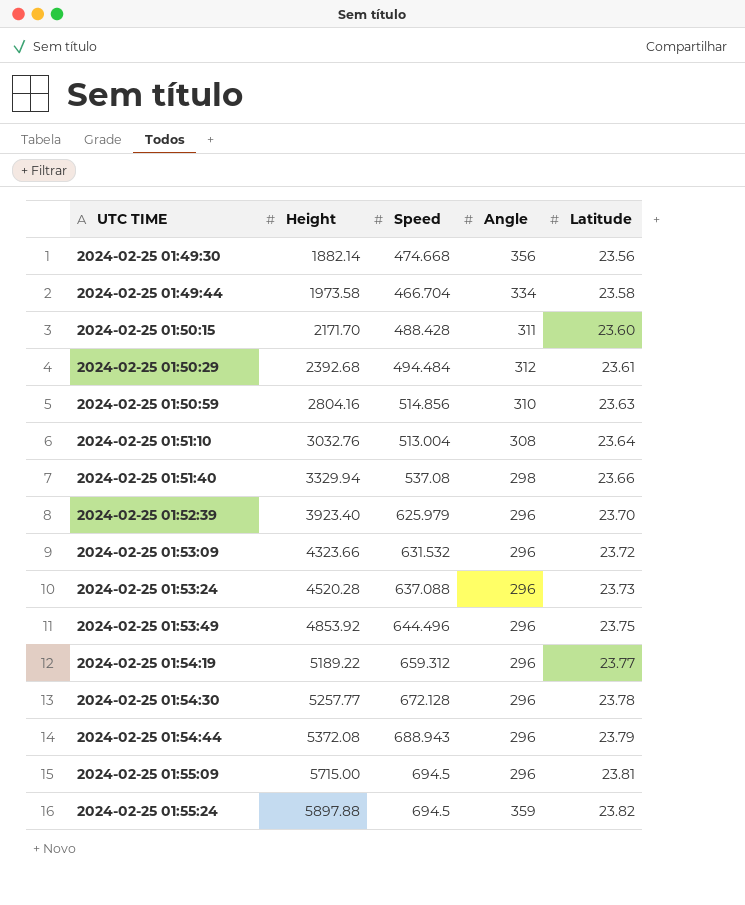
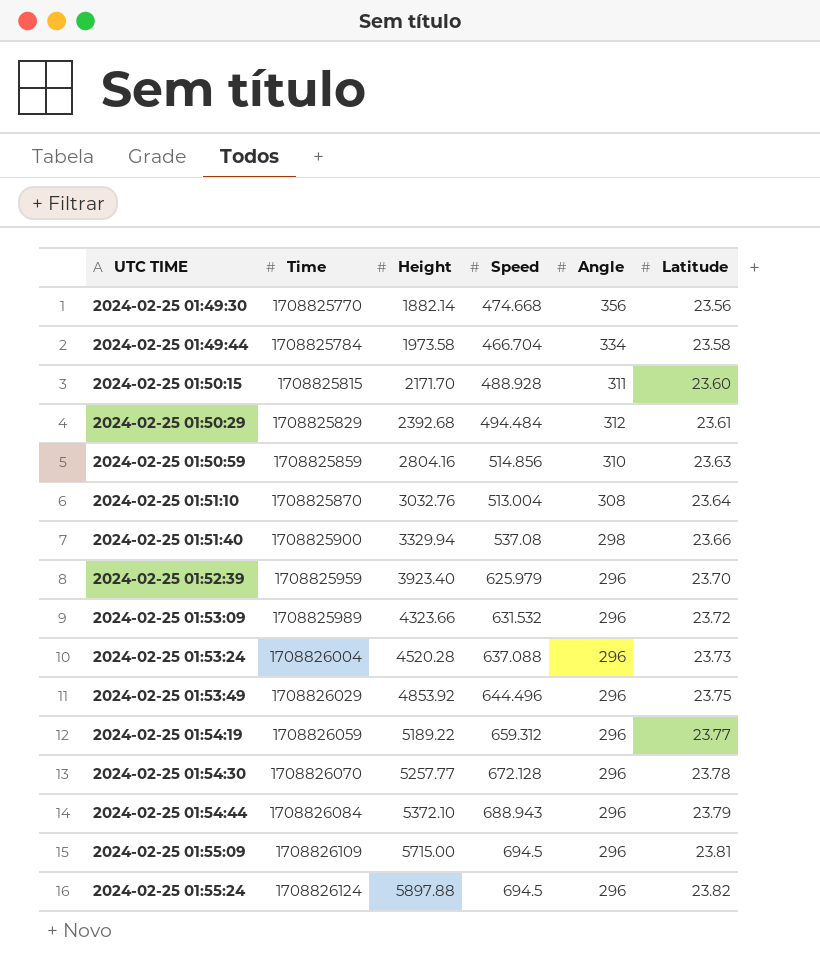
column Time | position: none -> 2
2024-02-25 01:50:15 | Speed: 488.428 -> 488.928
2024-02-25 01:54:44 | Height: 5372.08 -> 5372.10
2024-02-25 01:55:24 | Angle: 359 -> 296

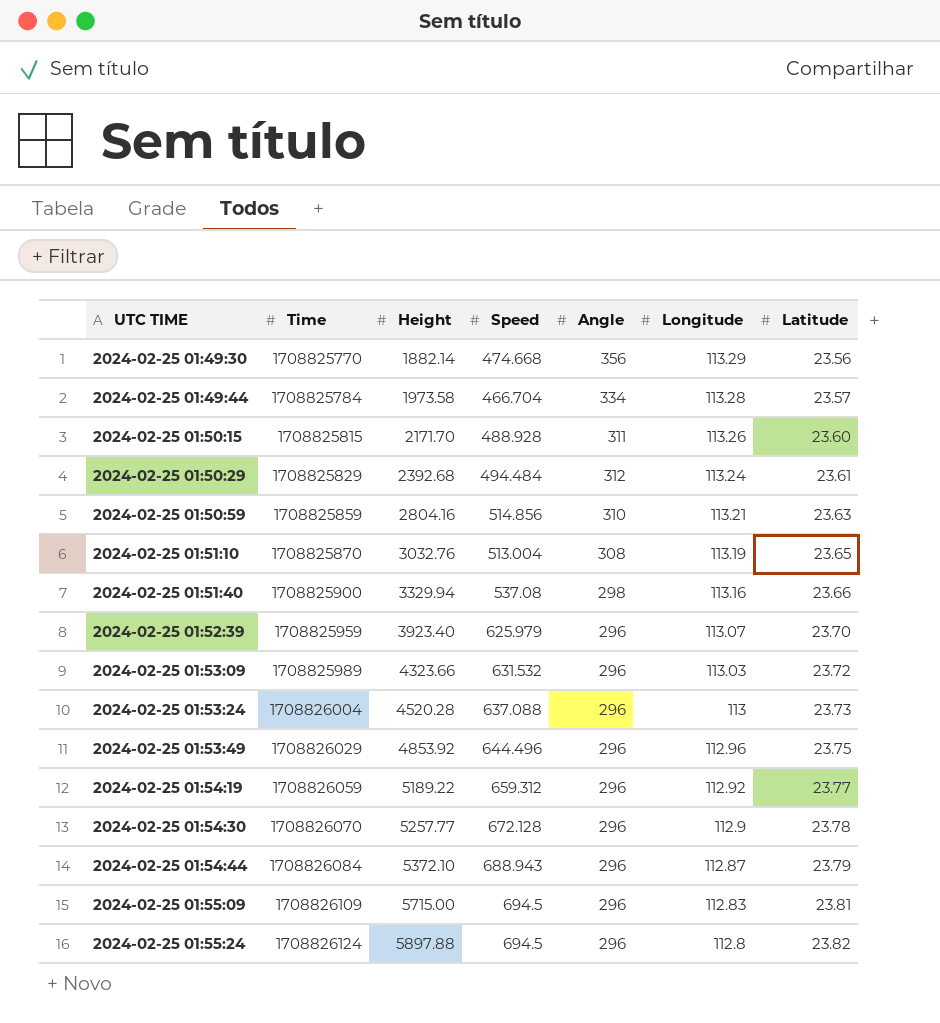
column Longitude | position: none -> 6
2024-02-25 01:49:44 | Latitude: 23.58 -> 23.57
2024-02-25 01:51:10 | Latitude: 23.64 -> 23.65

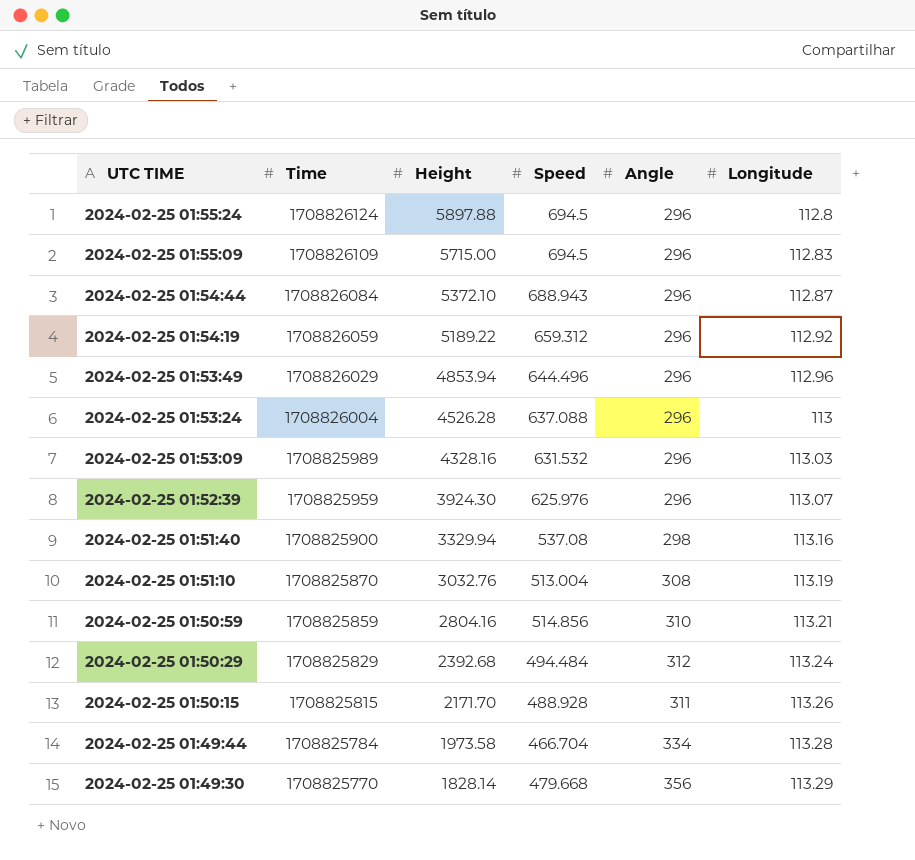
row order: UTC TIME ascending -> UTC TIME descending
column Latitude | position: 7 -> none
row 2024-02-25 01:54:30: 1708826070 | 5257.77 | 672.128 | 296 | 112.9 | 23.78 -> none
2024-02-25 01:53:49 | Height: 4853.92 -> 4853.94
2024-02-25 01:53:24 | Height: 4520.28 -> 4526.28
2024-02-25 01:53:09 | Height: 4323.66 -> 4328.16
2024-02-25 01:52:39 | Height: 3923.40 -> 3924.30
2024-02-25 01:52:39 | Speed: 625.979 -> 625.976
2024-02-25 01:49:30 | Height: 1882.14 -> 1828.14
2024-02-25 01:49:30 | Speed: 474.668 -> 479.668

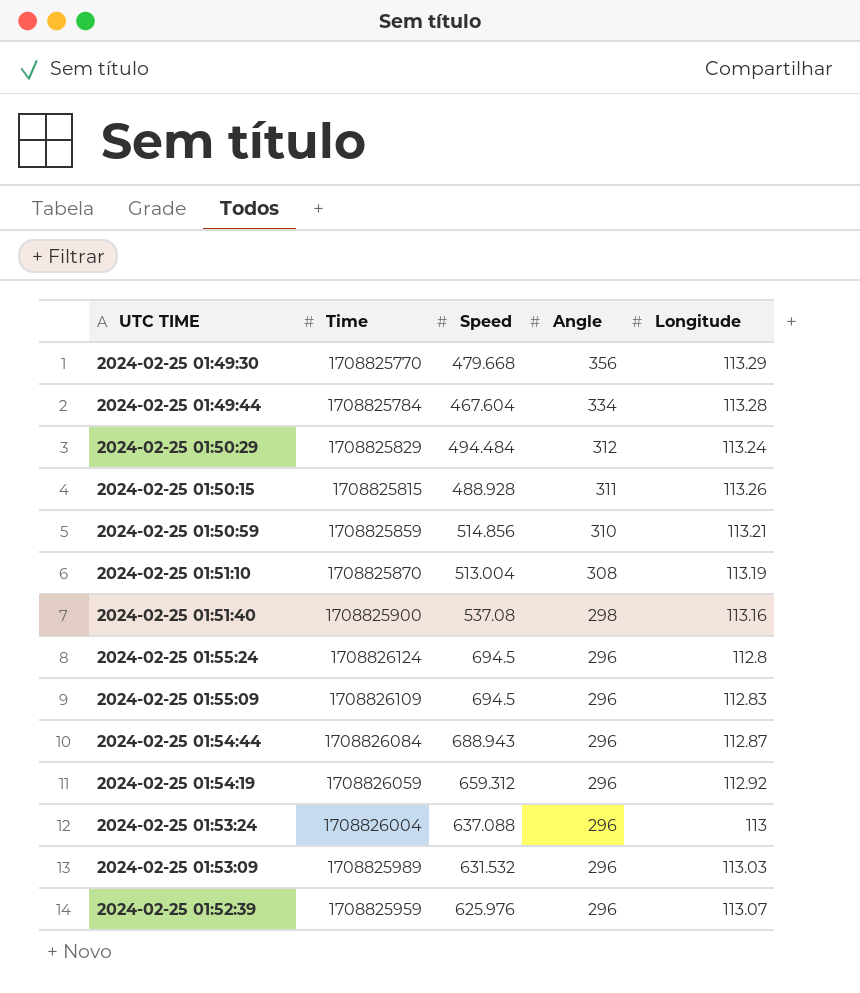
row order: UTC TIME descending -> Angle descending
column Height | position: 3 -> none
row 2024-02-25 01:53:49: 1708826029 | 4853.94 | 644.496 | 296 | 112.96 -> none
2024-02-25 01:49:44 | Speed: 466.704 -> 467.604

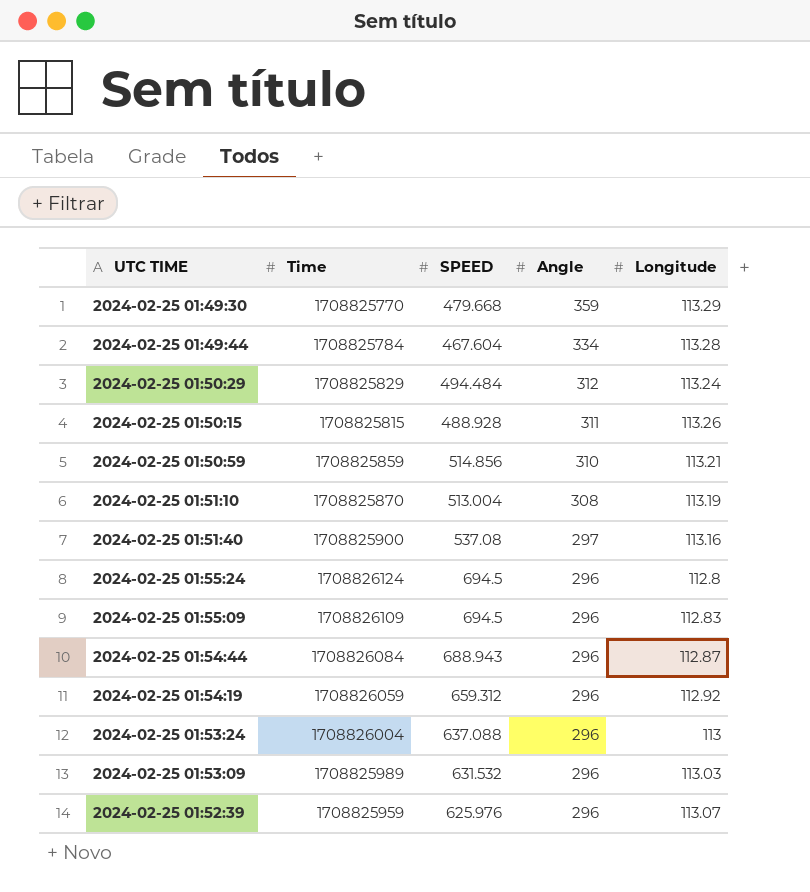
column name: Speed -> SPEED
2024-02-25 01:49:30 | Angle: 356 -> 359
2024-02-25 01:51:40 | Angle: 298 -> 297

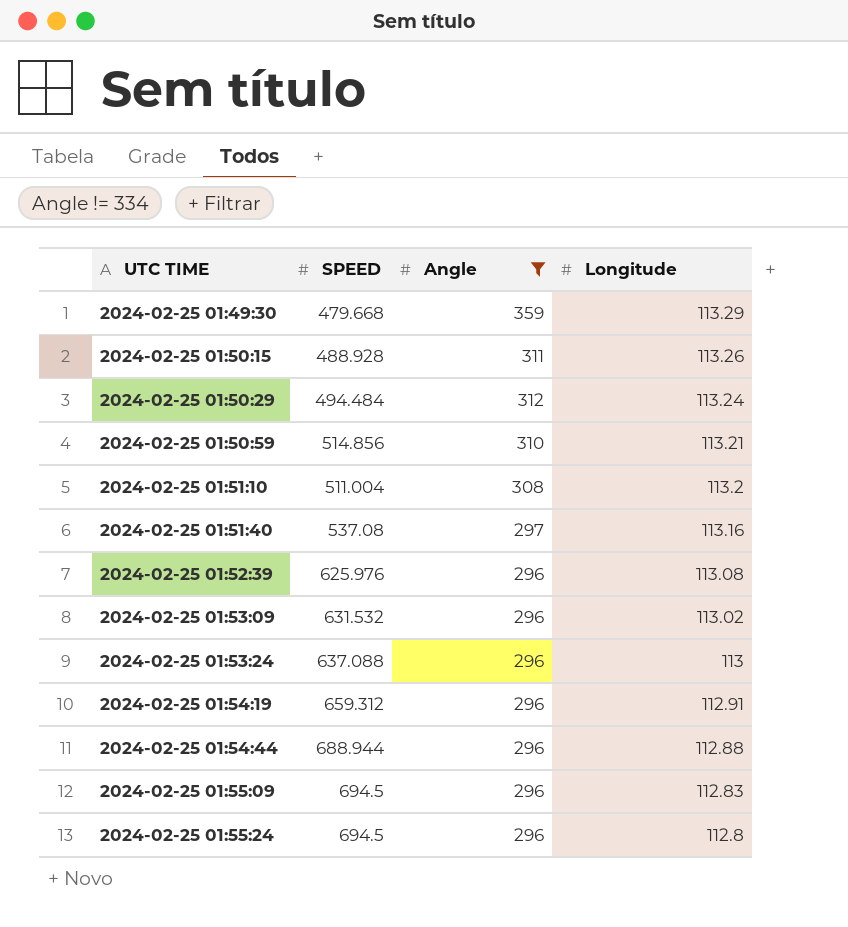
filter: none -> Angle != 334
row order: Angle descending -> UTC TIME ascending
column Time | position: 2 -> none
2024-02-25 01:51:10 | SPEED: 513.004 -> 511.004
2024-02-25 01:51:10 | Longitude: 113.19 -> 113.2
2024-02-25 01:52:39 | Longitude: 113.07 -> 113.08
2024-02-25 01:53:09 | Longitude: 113.03 -> 113.02
2024-02-25 01:54:19 | Longitude: 112.92 -> 112.91
2024-02-25 01:54:44 | SPEED: 688.943 -> 688.944
2024-02-25 01:54:44 | Longitude: 112.87 -> 112.88

